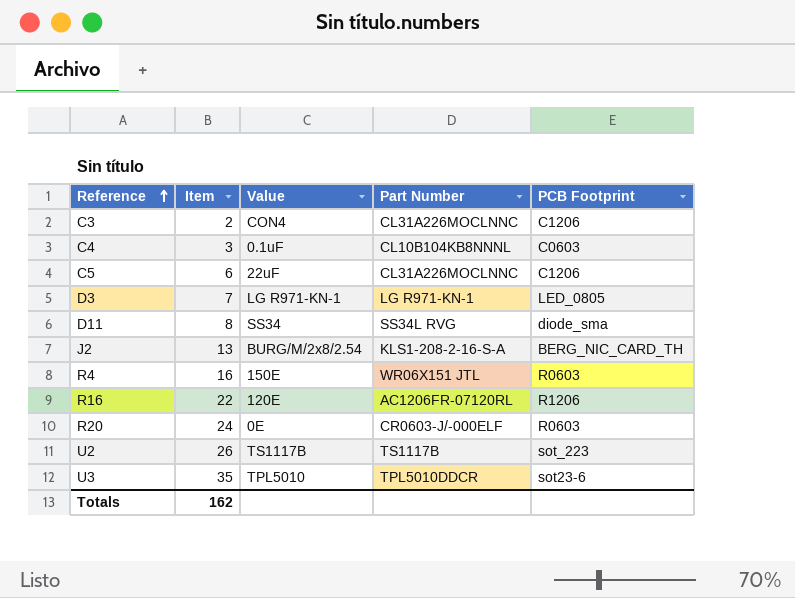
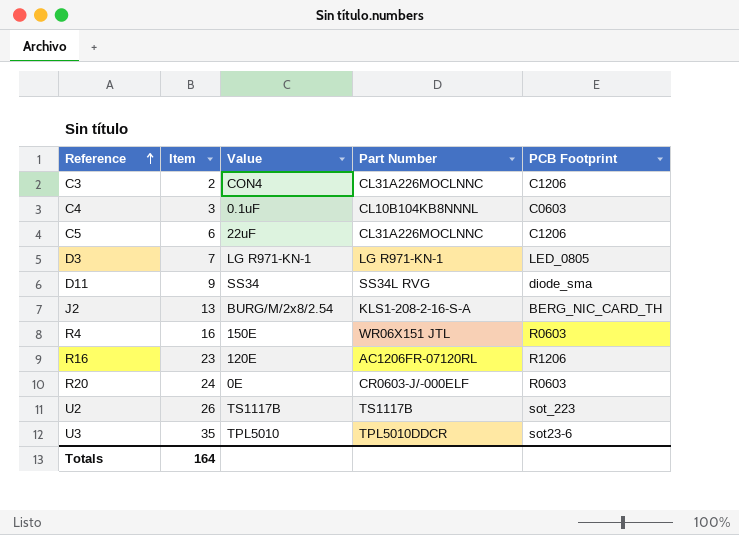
D11 | Item: 8 -> 9
R16 | Item: 22 -> 23
Totals | Item: 162 -> 164

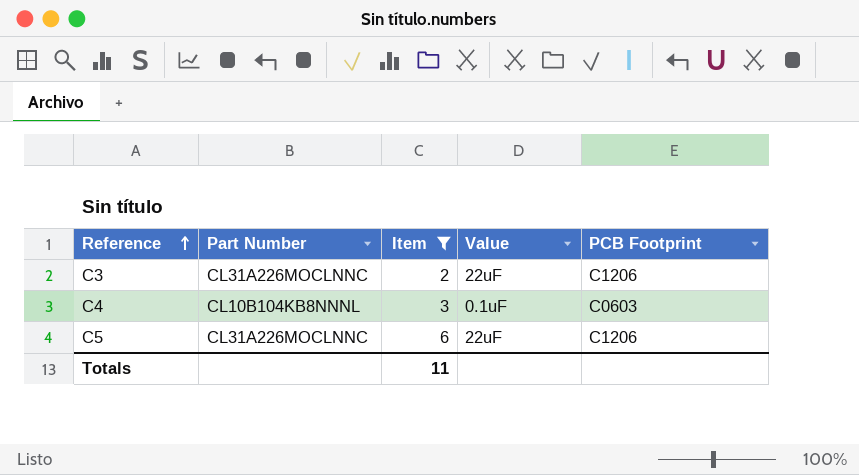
filter: none -> Item <= 6
column Part Number | position: 4 -> 2
C3 | Value: CON4 -> 22uF
Totals | Item: 164 -> 11

